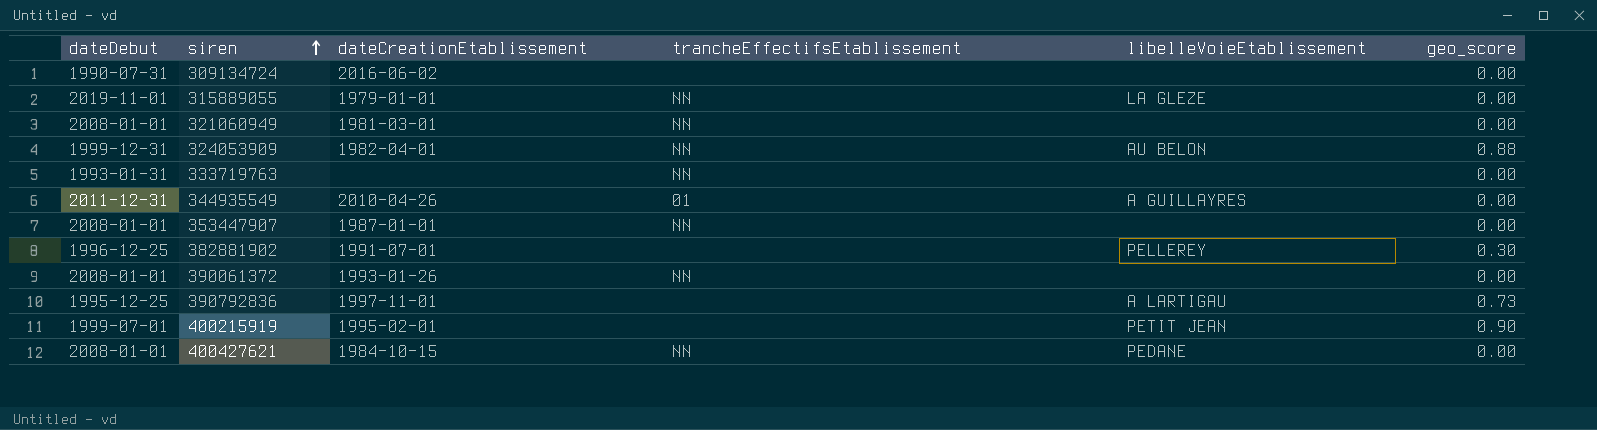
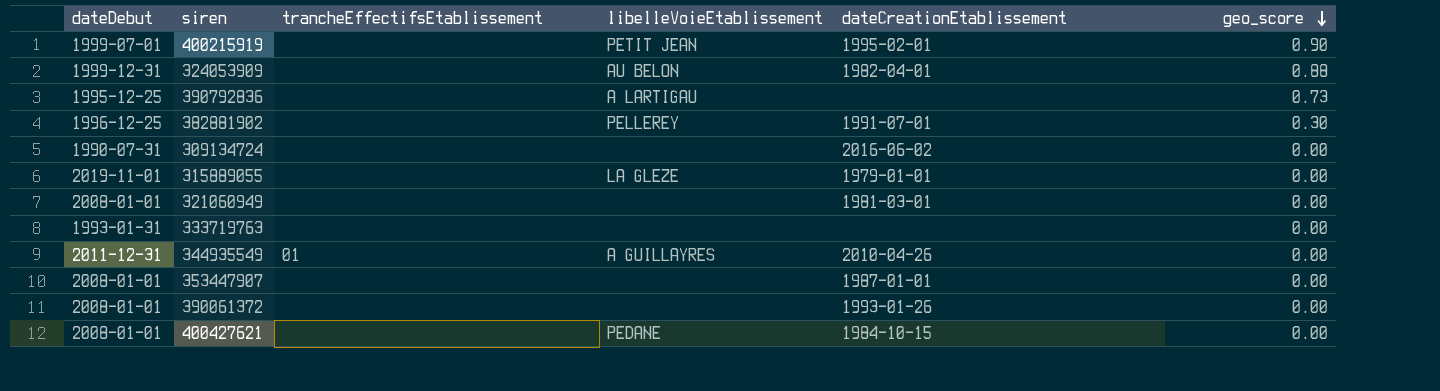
row order: siren ascending -> geo_score descending
column dateCreationEtablissement | position: 3 -> 5
324053909 | trancheEffectifsEtablissement: NN -> none
390792836 | dateCreationEtablissement: 1997-11-01 -> none
315889055 | trancheEffectifsEtablissement: NN -> none
321060949 | trancheEffectifsEtablissement: NN -> none
333719763 | trancheEffectifsEtablissement: NN -> none
353447907 | trancheEffectifsEtablissement: NN -> none
390061372 | trancheEffectifsEtablissement: NN -> none
400427621 | trancheEffectifsEtablissement: NN -> none

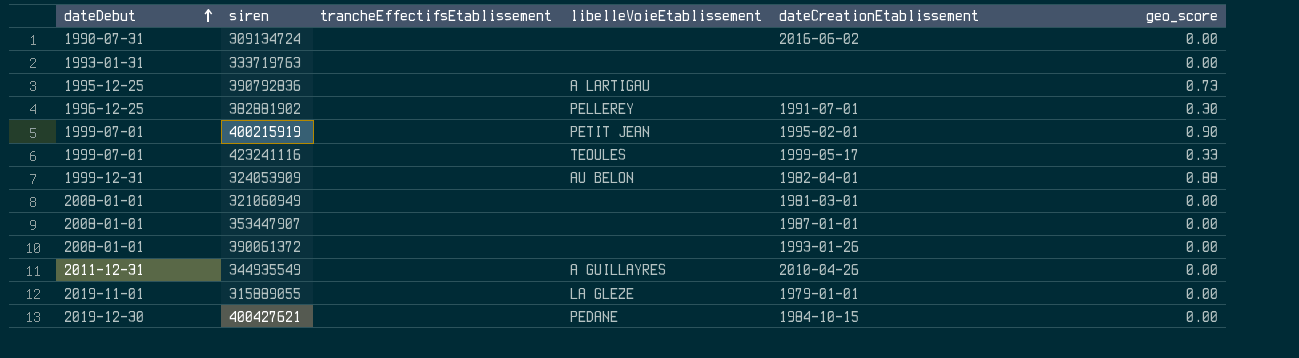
row order: geo_score descending -> dateDebut ascending
row 423241116: none -> 1999-07-01 | none | TEOULES | 1999-05-17 | 0.33
344935549 | trancheEffectifsEtablissement: 01 -> none
400427621 | dateDebut: 2008-01-01 -> 2019-12-30

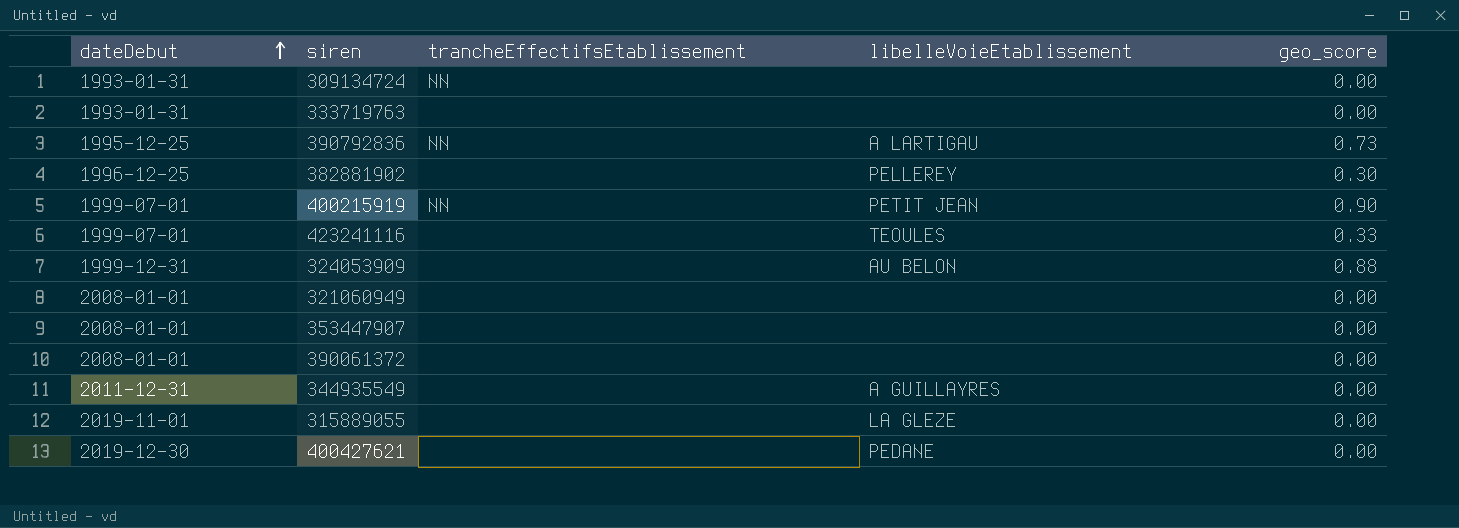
column dateCreationEtablissement | position: 5 -> none
309134724 | dateDebut: 1990-07-31 -> 1993-01-31
309134724 | trancheEffectifsEtablissement: none -> NN
390792836 | trancheEffectifsEtablissement: none -> NN
400215919 | trancheEffectifsEtablissement: none -> NN

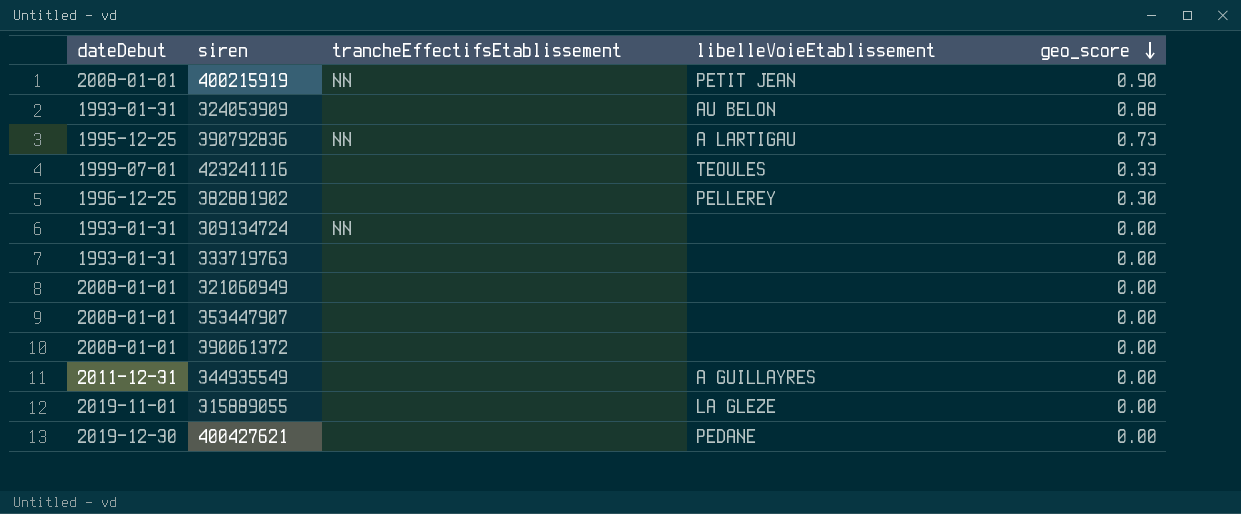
row order: dateDebut ascending -> geo_score descending
400215919 | dateDebut: 1999-07-01 -> 2008-01-01
324053909 | dateDebut: 1999-12-31 -> 1993-01-31

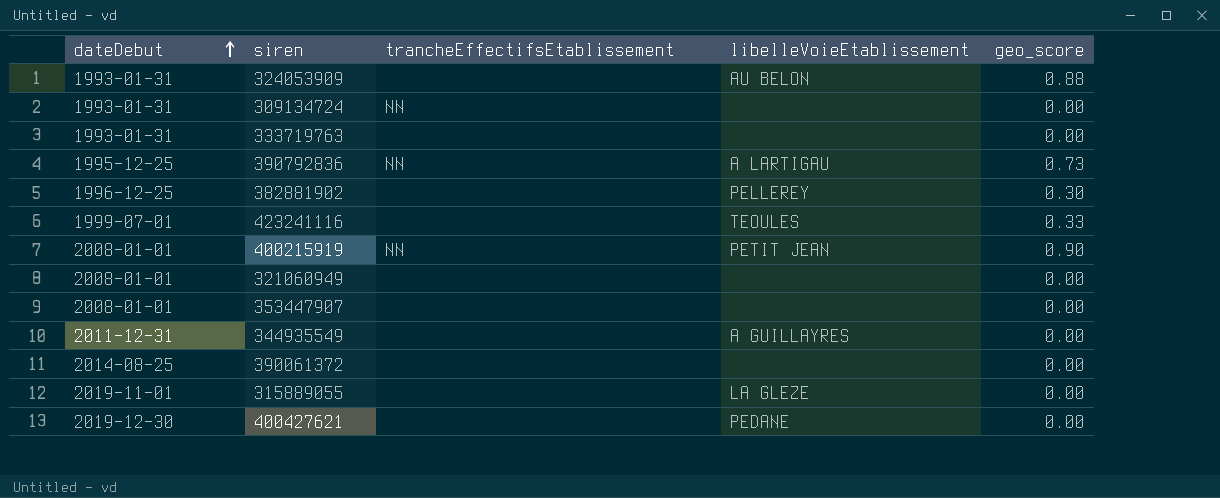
row order: geo_score descending -> dateDebut ascending
390061372 | dateDebut: 2008-01-01 -> 2014-08-25

